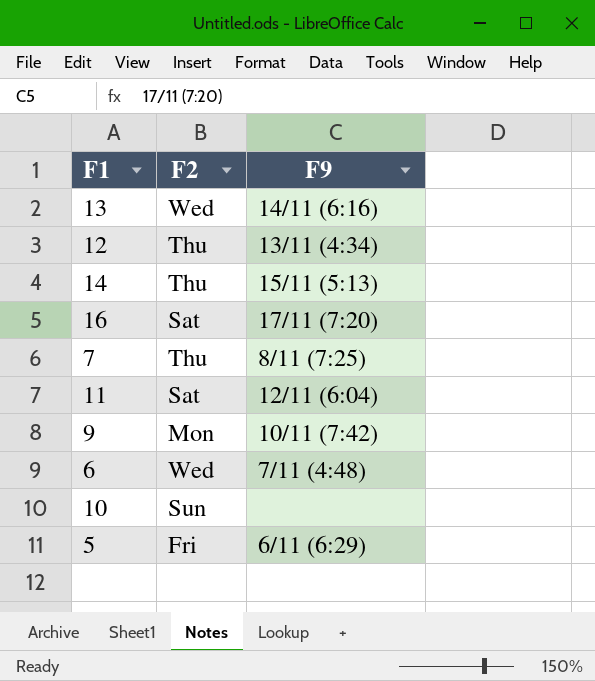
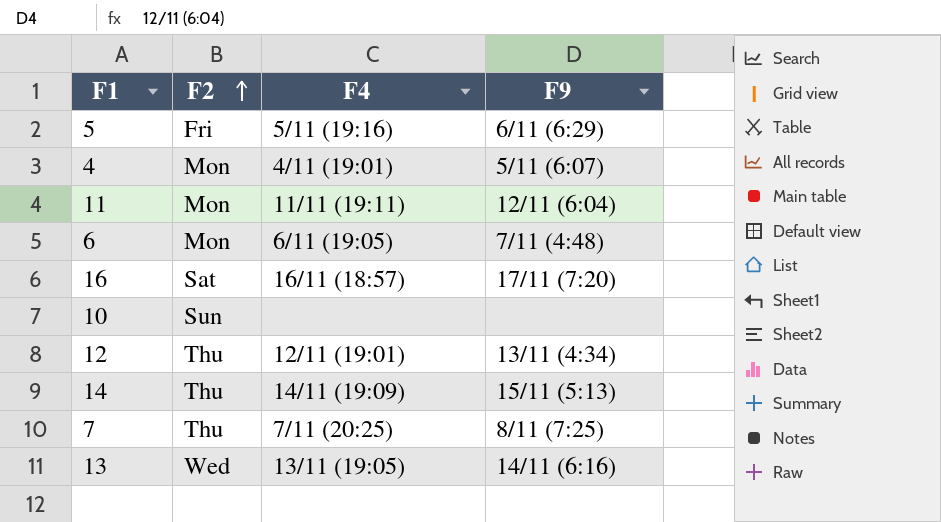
row order: none -> F2 ascending
column F4 | position: none -> 3
row 9: Mon | 10/11 (7:42) -> none
row 4: none -> Mon | 4/11 (19:01) | 5/11 (6:07)
11 | F2: Sat -> Mon
6 | F2: Wed -> Mon

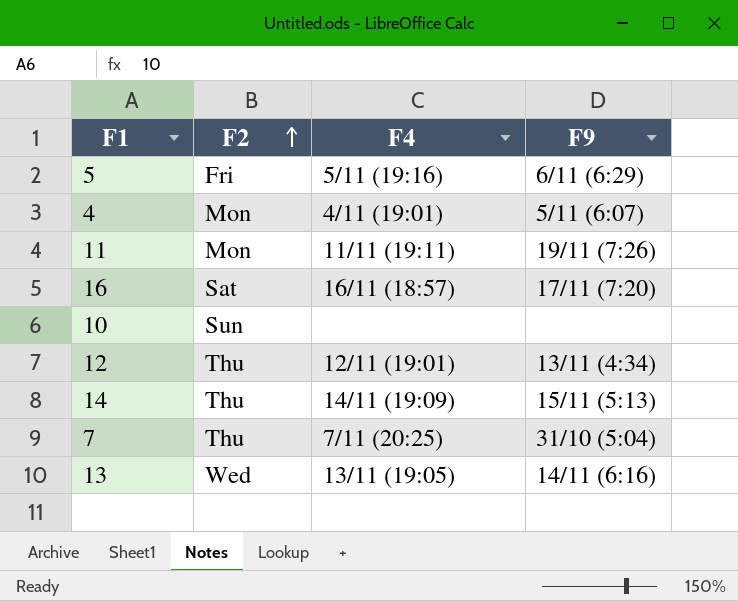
row 6: Mon | 6/11 (19:05) | 7/11 (4:48) -> none
11 | F9: 12/11 (6:04) -> 19/11 (7:26)
7 | F9: 8/11 (7:25) -> 31/10 (5:04)

